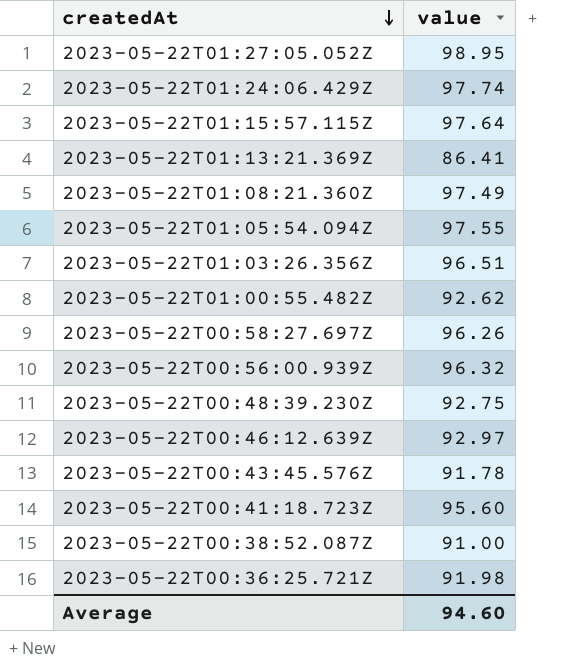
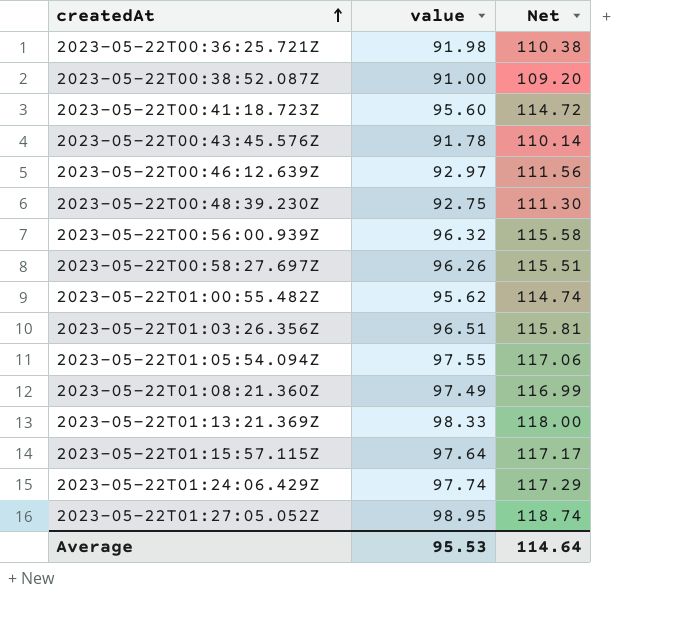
row order: createdAt descending -> createdAt ascending
column Net | formula: none -> [value] * 1.2
2023-05-22T01:00:55.482Z | value: 92.62 -> 95.62
2023-05-22T01:13:21.369Z | value: 86.41 -> 98.33
Average | value: 94.60 -> 95.53

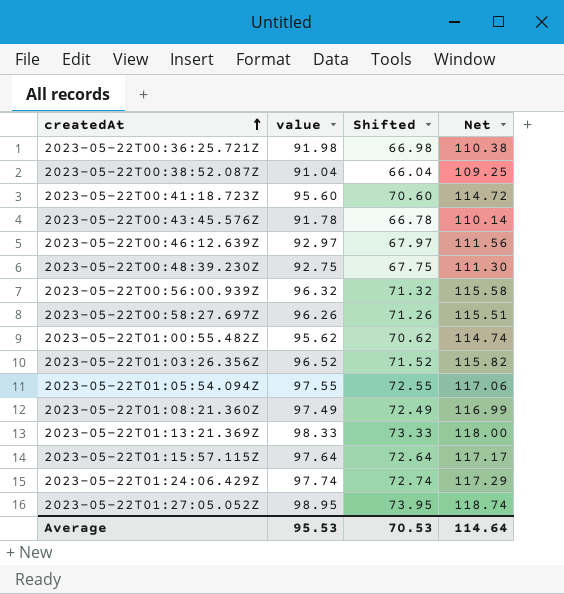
column Shifted | formula: none -> [value] - 25
2023-05-22T00:38:52.087Z | value: 91.00 -> 91.04
2023-05-22T00:38:52.087Z | Net: 109.20 -> 109.25
2023-05-22T01:03:26.356Z | value: 96.51 -> 96.52
2023-05-22T01:03:26.356Z | Net: 115.81 -> 115.82

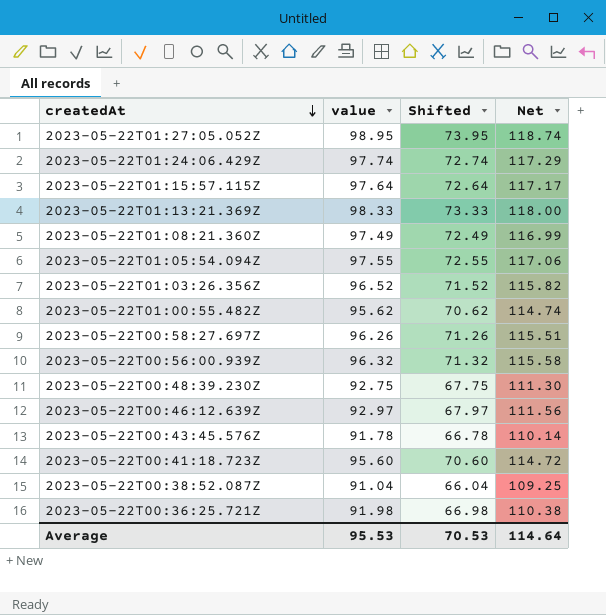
row order: createdAt ascending -> createdAt descending

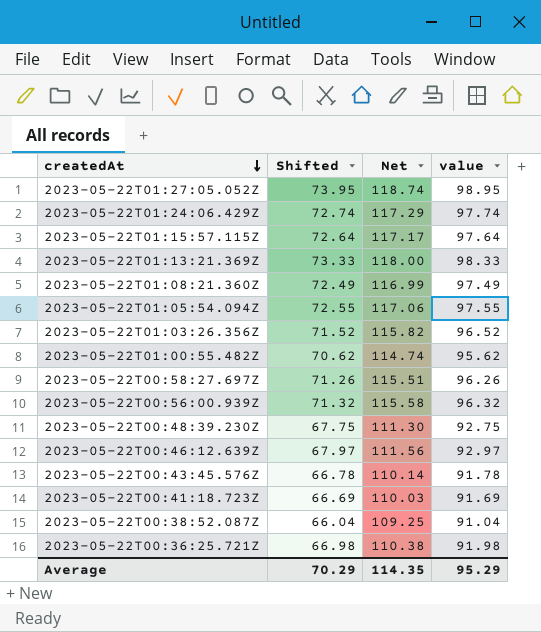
column value | position: 2 -> 4
2023-05-22T00:41:18.723Z | Shifted: 70.60 -> 66.69
2023-05-22T00:41:18.723Z | Net: 114.72 -> 110.03
2023-05-22T00:41:18.723Z | value: 95.60 -> 91.69
Average | Shifted: 70.53 -> 70.29
Average | Net: 114.64 -> 114.35
Average | value: 95.53 -> 95.29

